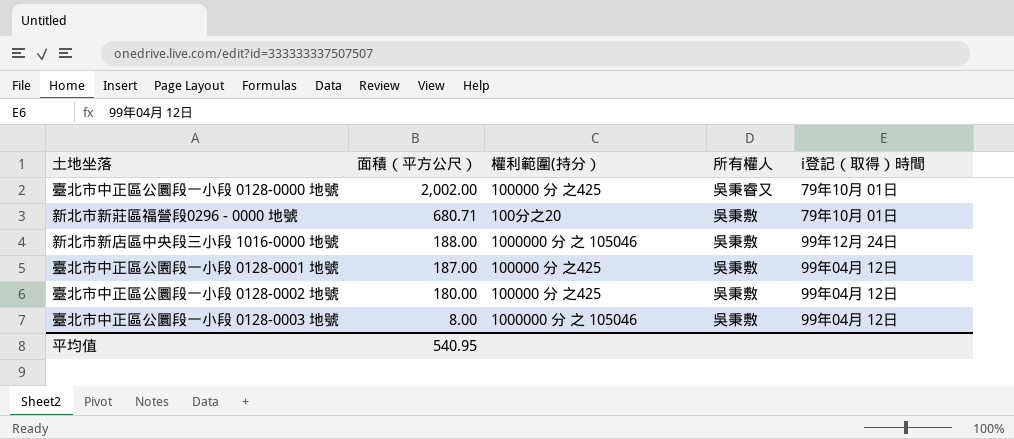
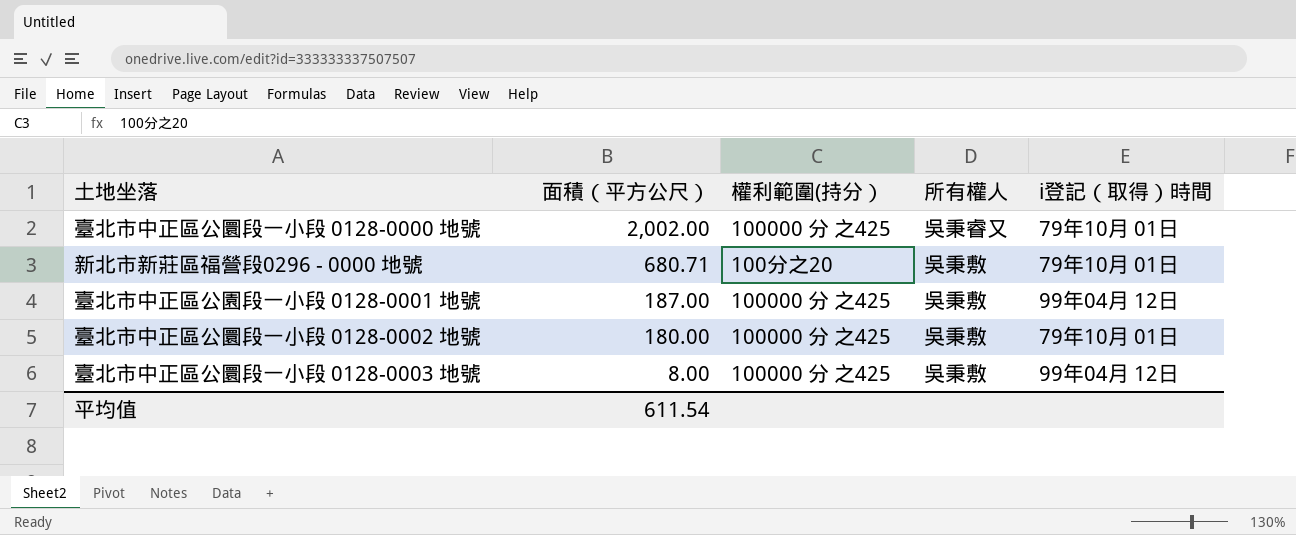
row 新北市新店區中央段三小段 1016-0000 地號: 188.00 | 1000000 分 之 105046 | 吳秉敷 | 99年12月 24日 -> none
臺北市中正區公圜段一小段 0128-0002 地號 | i登記（取得）時間: 99年04月 12日 -> 79年10月 01日
臺北市中正區公圜段一小段 0128-0003 地號 | 權利範圍(持分）: 1000000 分 之 105046 -> 100000 分 之425
平均值 | 面積（平方公尺）: 540.95 -> 611.54

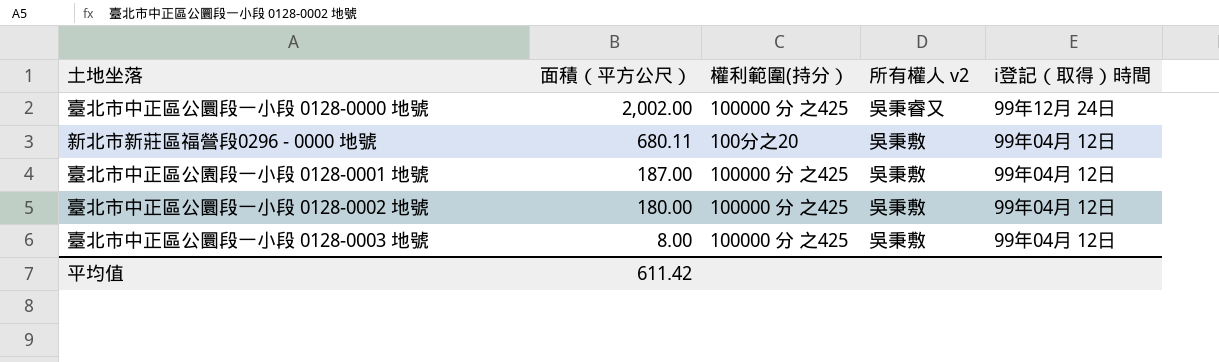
column name: 所有權人 -> 所有權人 v2
臺北市中正區公圜段一小段 0128-0000 地號 | i登記（取得）時間: 79年10月 01日 -> 99年12月 24日
新北市新莊區福營段0296 - 0000 地號 | 面積（平方公尺）: 680.71 -> 680.11
新北市新莊區福營段0296 - 0000 地號 | i登記（取得）時間: 79年10月 01日 -> 99年04月 12日
臺北市中正區公圜段一小段 0128-0002 地號 | i登記（取得）時間: 79年10月 01日 -> 99年04月 12日
平均值 | 面積（平方公尺）: 611.54 -> 611.42

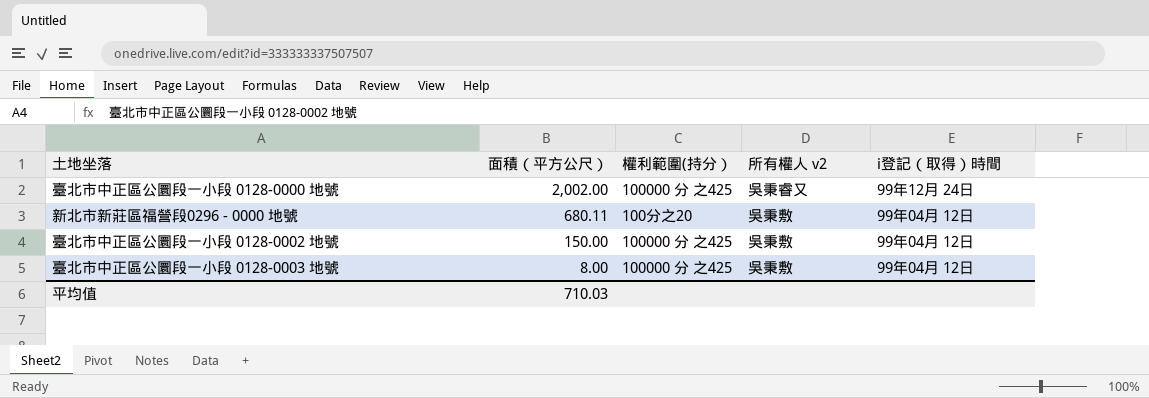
row 臺北市中正區公園段一小段 0128-0001 地號: 187.00 | 100000 分 之425 | 吳秉敷 | 99年04月 12日 -> none
臺北市中正區公圜段一小段 0128-0002 地號 | 面積（平方公尺）: 180.00 -> 150.00
平均值 | 面積（平方公尺）: 611.42 -> 710.03

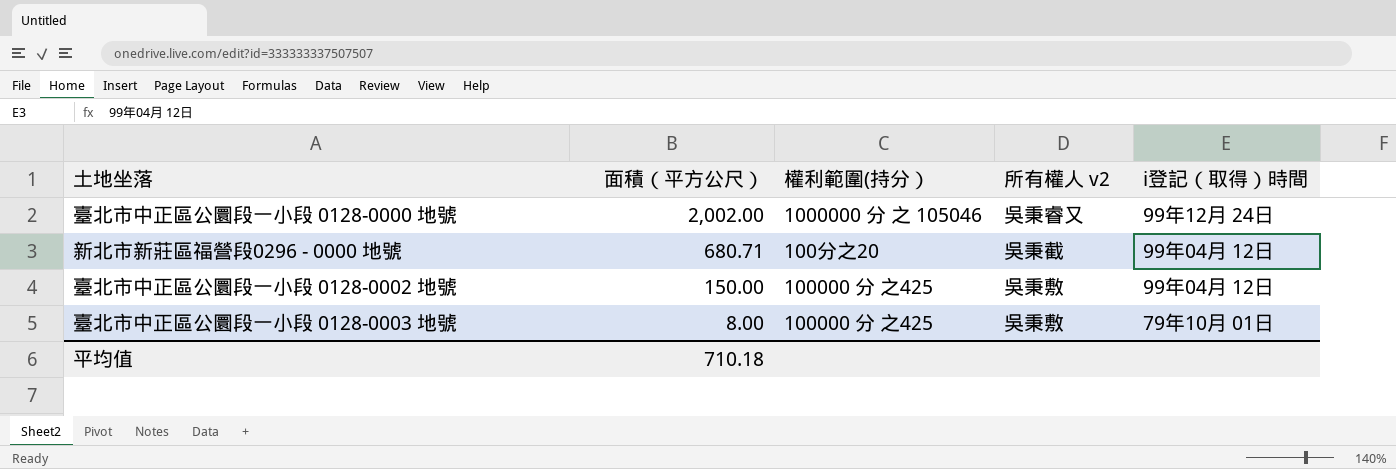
臺北市中正區公圜段一小段 0128-0000 地號 | 權利範圍(持分）: 100000 分 之425 -> 1000000 分 之 105046
新北市新莊區福營段0296 - 0000 地號 | 面積（平方公尺）: 680.11 -> 680.71
新北市新莊區福營段0296 - 0000 地號 | 所有權人 v2: 吳秉敷 -> 吳秉截
臺北市中正區公圜段一小段 0128-0003 地號 | i登記（取得）時間: 99年04月 12日 -> 79年10月 01日
平均值 | 面積（平方公尺）: 710.03 -> 710.18

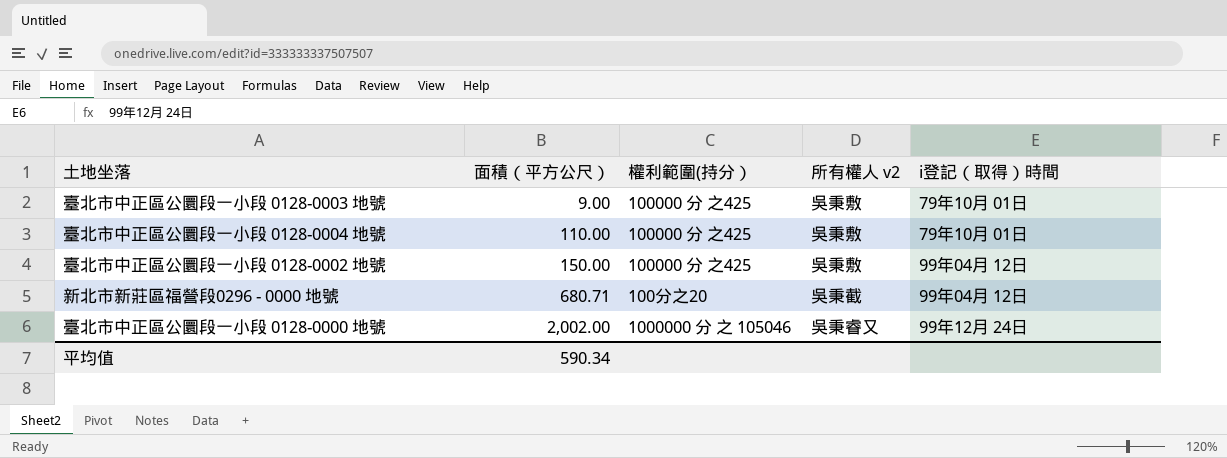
row order: 面積（平方公尺） descending -> 面積（平方公尺） ascending
臺北市中正區公圜段一小段 0128-0003 地號 | 面積（平方公尺）: 8.00 -> 9.00
row 臺北市中正區公圜段一小段 0128-0004 地號: none -> 110.00 | 100000 分 之425 | 吳秉敷 | 79年10月 01日
平均值 | 面積（平方公尺）: 710.18 -> 590.34

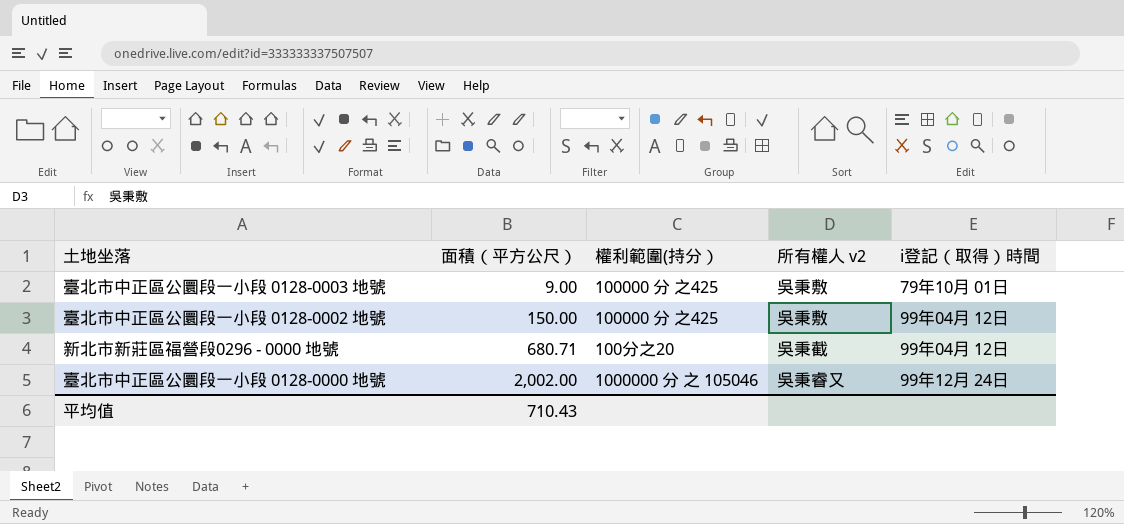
row 臺北市中正區公圜段一小段 0128-0004 地號: 110.00 | 100000 分 之425 | 吳秉敷 | 79年10月 01日 -> none
平均值 | 面積（平方公尺）: 590.34 -> 710.43

